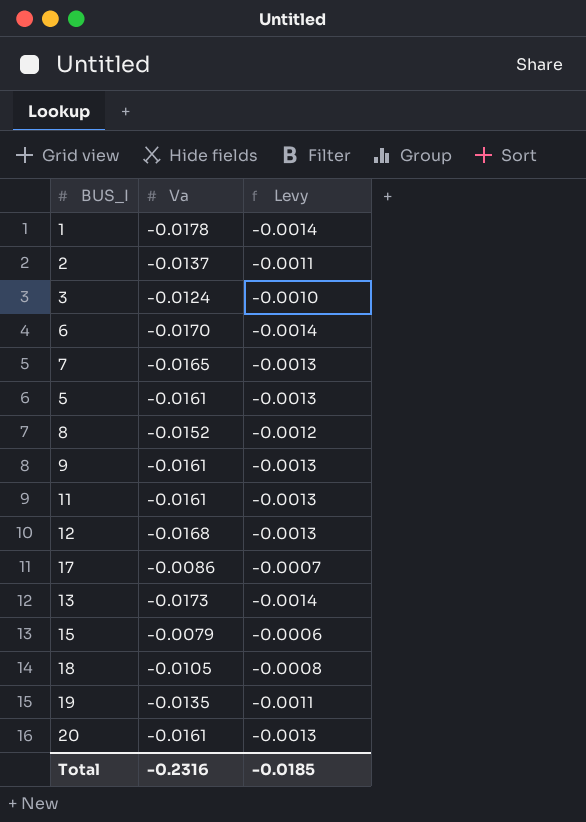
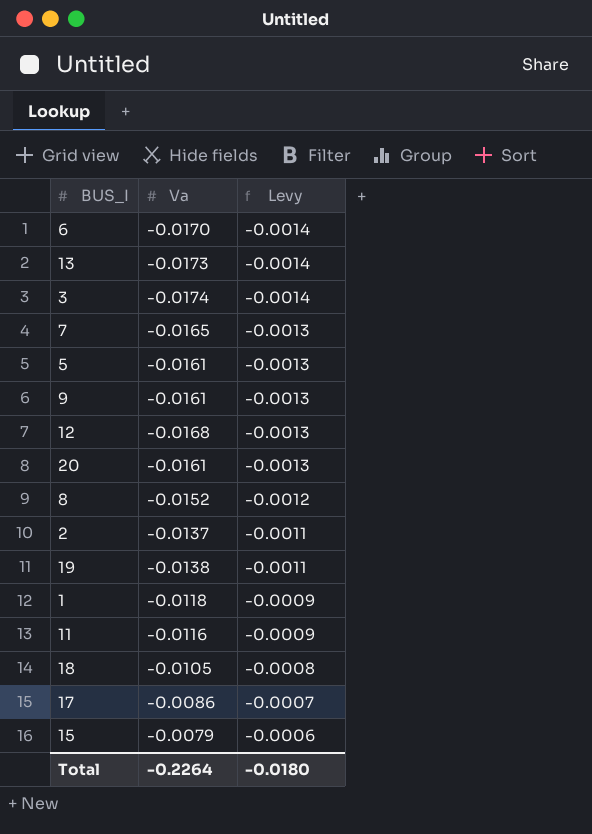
row order: none -> Levy ascending
3 | Va: -0.0124 -> -0.0174
3 | Levy: -0.0010 -> -0.0014
19 | Va: -0.0135 -> -0.0138
1 | Va: -0.0178 -> -0.0118
1 | Levy: -0.0014 -> -0.0009
11 | Va: -0.0161 -> -0.0116
11 | Levy: -0.0013 -> -0.0009
Total | Va: -0.2316 -> -0.2264
Total | Levy: -0.0185 -> -0.0180

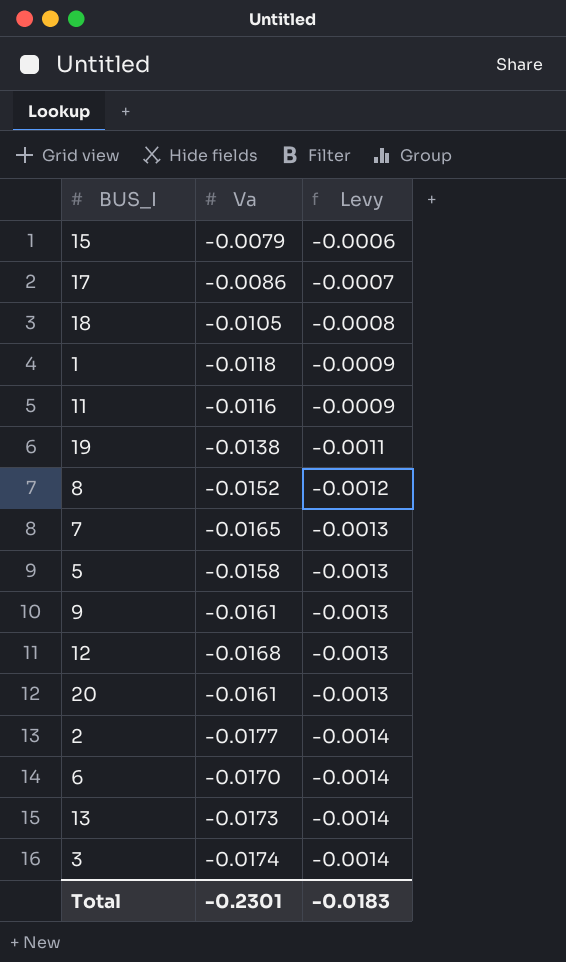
row order: Levy ascending -> Levy descending
5 | Va: -0.0161 -> -0.0158
2 | Va: -0.0137 -> -0.0177
2 | Levy: -0.0011 -> -0.0014
Total | Va: -0.2264 -> -0.2301
Total | Levy: -0.0180 -> -0.0183

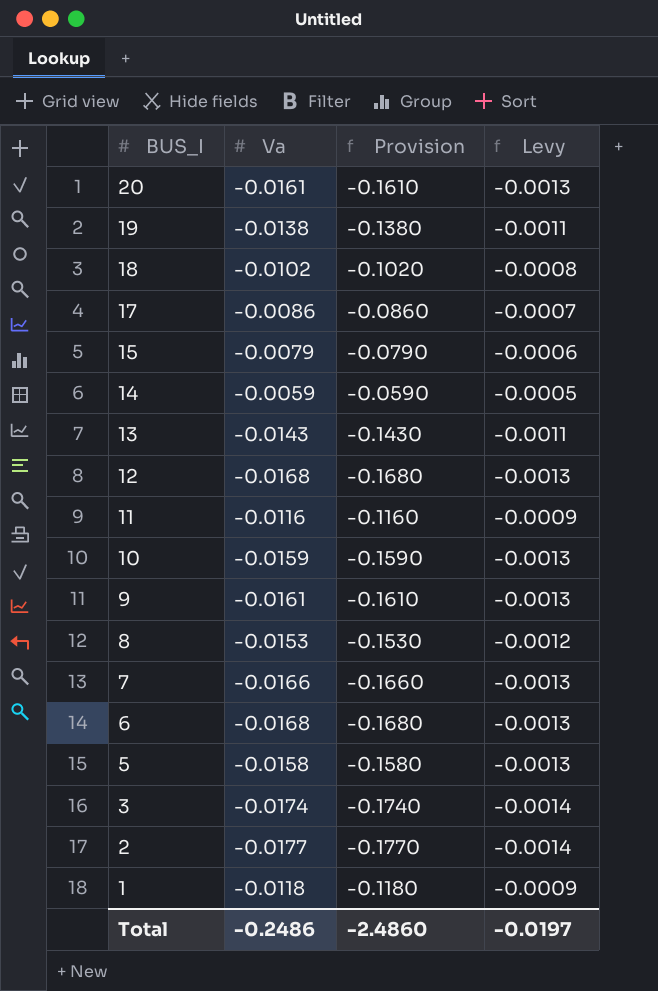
row order: Levy descending -> BUS_I descending
column Provision | formula: none -> [Va] * 10
18 | Va: -0.0105 -> -0.0102
row 14: none -> -0.0059 | -0.0590 | -0.0005
13 | Va: -0.0173 -> -0.0143
13 | Levy: -0.0014 -> -0.0011
row 10: none -> -0.0159 | -0.1590 | -0.0013
8 | Va: -0.0152 -> -0.0153
7 | Va: -0.0165 -> -0.0166
6 | Va: -0.0170 -> -0.0168
6 | Levy: -0.0014 -> -0.0013
Total | Va: -0.2301 -> -0.2486
Total | Levy: -0.0183 -> -0.0197

